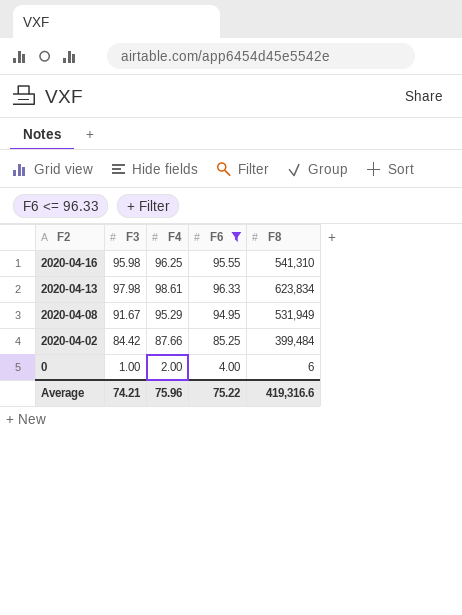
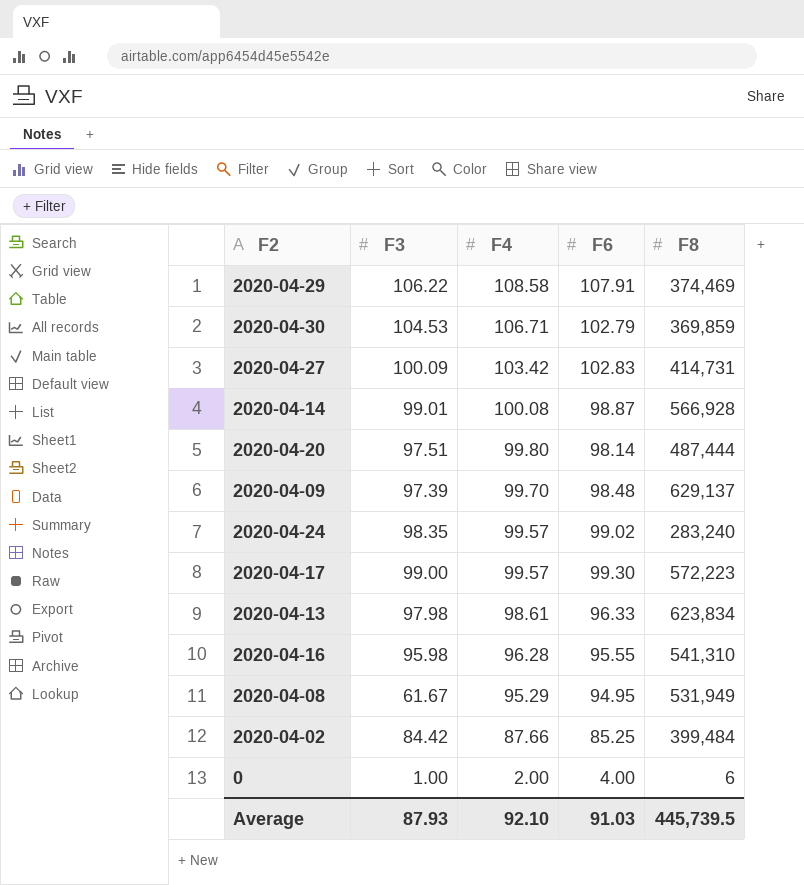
filter: F6 <= 96.33 -> none
row order: F2 descending -> F4 descending
2020-04-16 | F4: 96.25 -> 96.28
2020-04-08 | F3: 91.67 -> 61.67
Average | F3: 74.21 -> 87.93
Average | F4: 75.96 -> 92.10
Average | F6: 75.22 -> 91.03
Average | F8: 419,316.6 -> 445,739.5

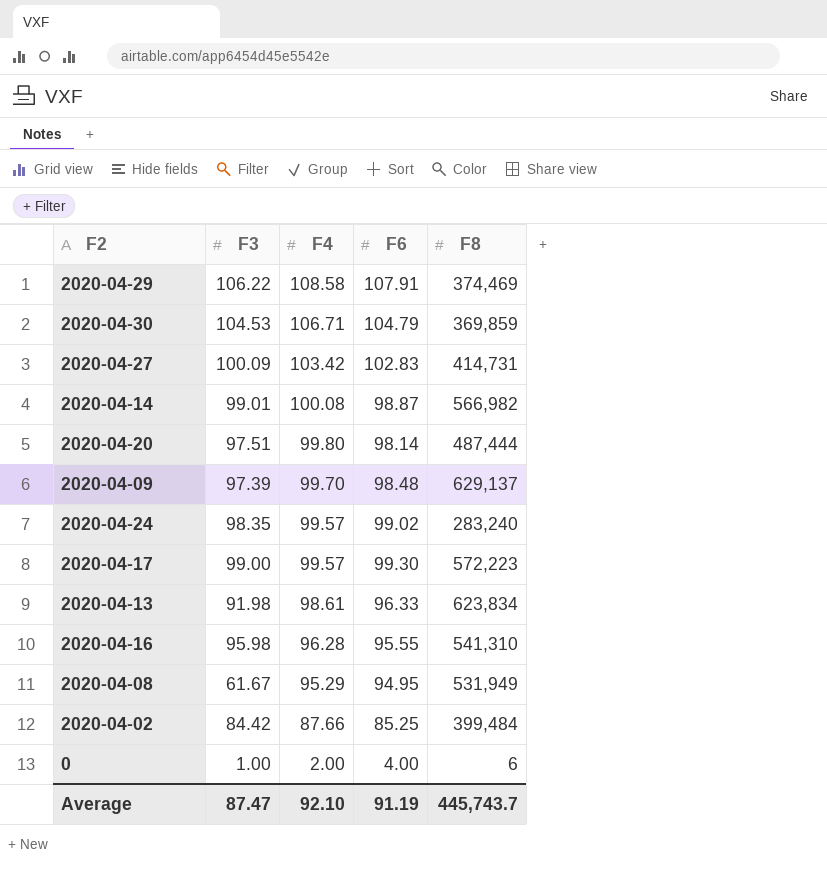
2020-04-30 | F6: 102.79 -> 104.79
2020-04-14 | F8: 566,928 -> 566,982
2020-04-13 | F3: 97.98 -> 91.98
Average | F3: 87.93 -> 87.47
Average | F6: 91.03 -> 91.19
Average | F8: 445,739.5 -> 445,743.7

